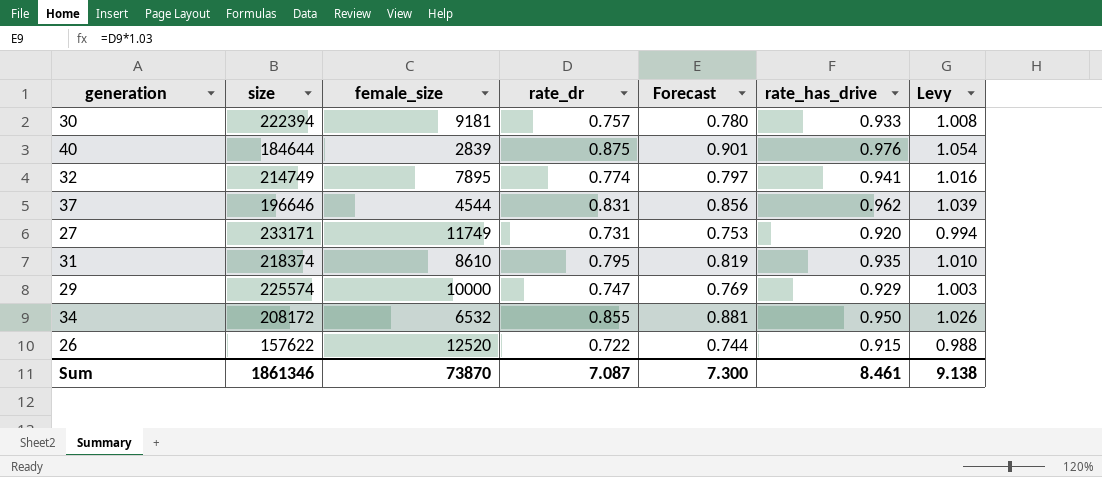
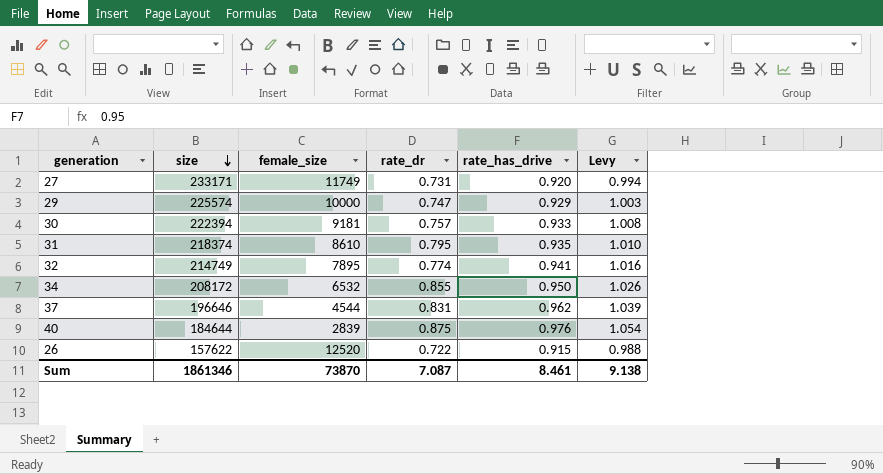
row order: none -> size descending
column Forecast | formula: [rate_dr] * 1.03 -> none

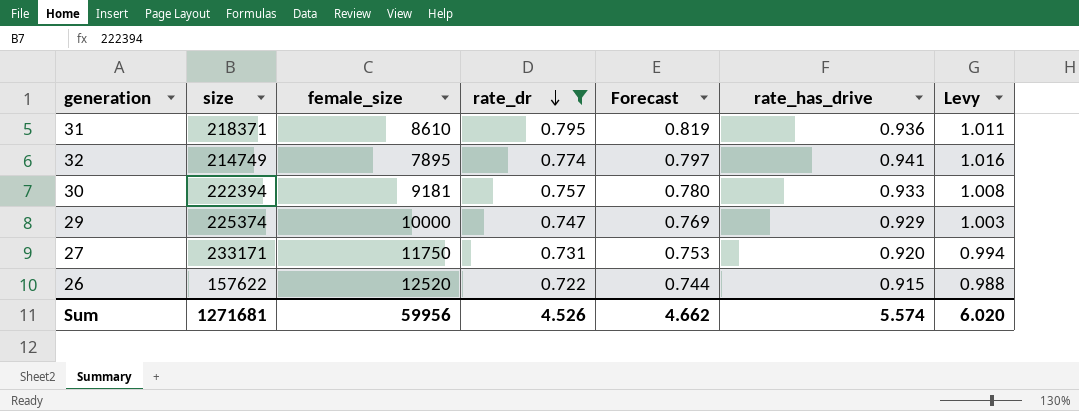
filter: none -> rate_dr <= 0.795
row order: size descending -> rate_dr descending
column Forecast | formula: none -> [rate_dr] * 1.03
31 | size: 218374 -> 218371
31 | rate_has_drive: 0.935 -> 0.936
31 | Levy: 1.010 -> 1.011
29 | size: 225574 -> 225374
27 | female_size: 11749 -> 11750
Sum | size: 1861346 -> 1271681
Sum | female_size: 73870 -> 59956
Sum | rate_dr: 7.087 -> 4.526
Sum | rate_has_drive: 8.461 -> 5.574
Sum | Levy: 9.138 -> 6.020

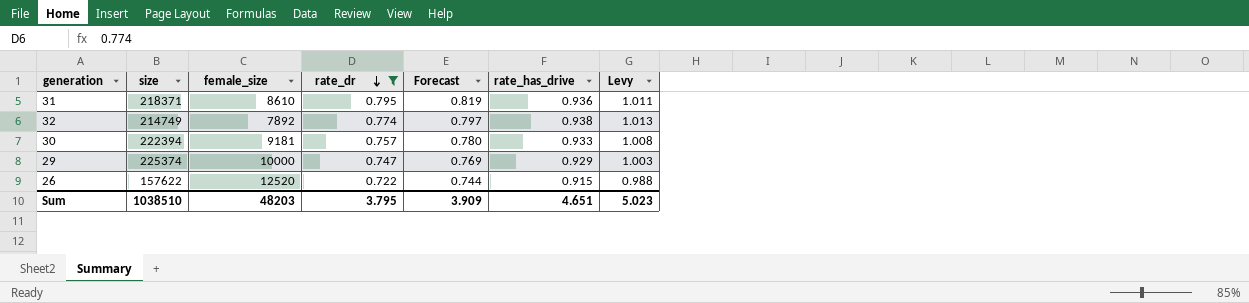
row 27: 233171 | 11750 | 0.731 | 0.753 | 0.920 | 0.994 -> none
32 | female_size: 7895 -> 7892
32 | rate_has_drive: 0.941 -> 0.938
32 | Levy: 1.016 -> 1.013
Sum | size: 1271681 -> 1038510
Sum | female_size: 59956 -> 48203
Sum | rate_dr: 4.526 -> 3.795
Sum | Forecast: 4.662 -> 3.909
Sum | rate_has_drive: 5.574 -> 4.651
Sum | Levy: 6.020 -> 5.023

